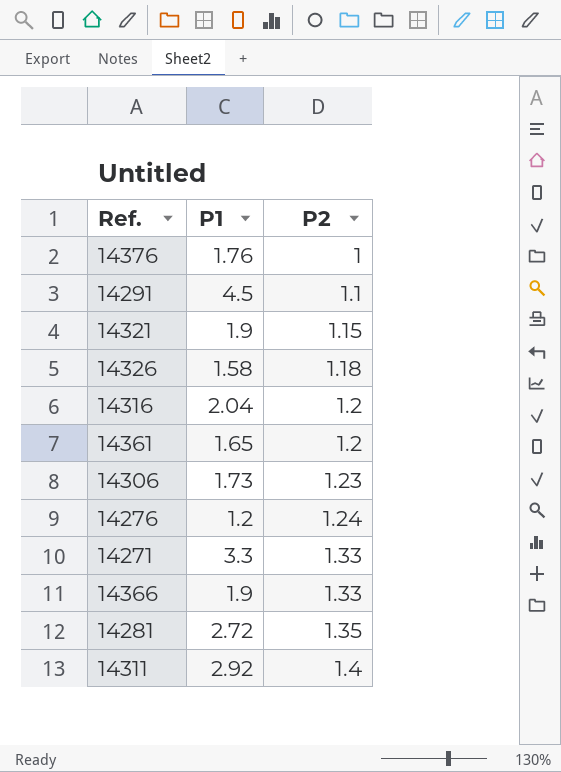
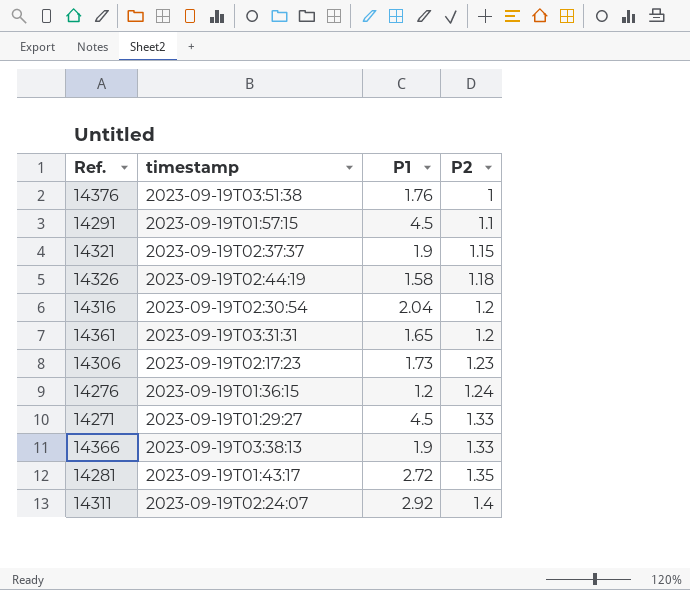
column timestamp | position: none -> 2
14271 | P1: 3.3 -> 4.5

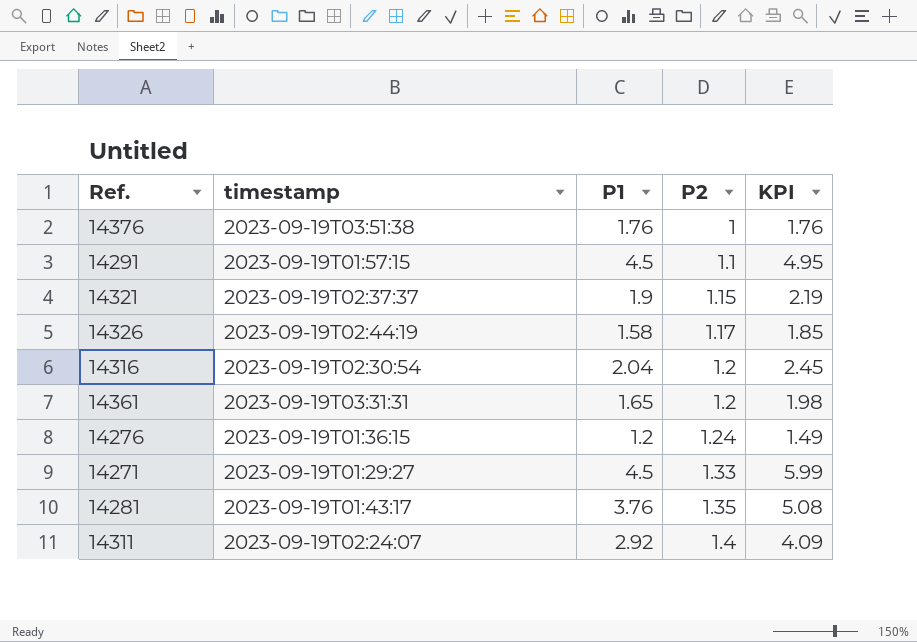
column KPI | formula: none -> [P1] * [P2]
row 14306: 2023-09-19T02:17:23 | 1.73 | 1.23 -> none
row 14366: 2023-09-19T03:38:13 | 1.9 | 1.33 -> none
14326 | P2: 1.18 -> 1.17
14281 | P1: 2.72 -> 3.76

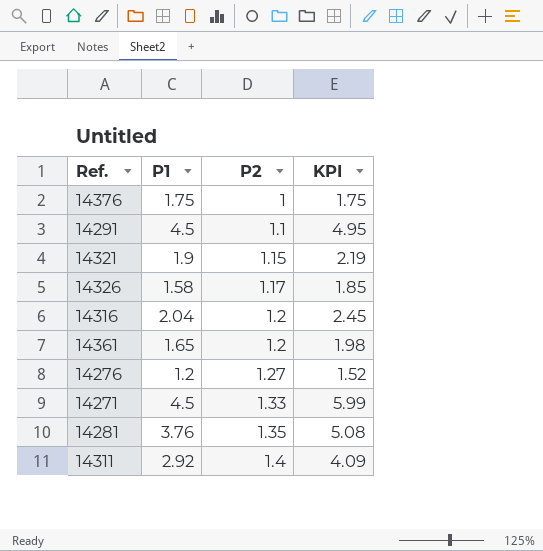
column timestamp | position: 2 -> none
14376 | P1: 1.76 -> 1.75
14376 | KPI: 1.76 -> 1.75
14276 | P2: 1.24 -> 1.27
14276 | KPI: 1.49 -> 1.52

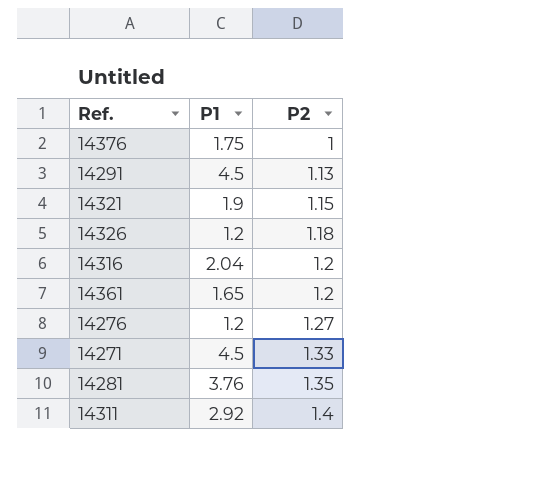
column KPI | formula: [P1] * [P2] -> none
14291 | P2: 1.1 -> 1.13
14326 | P1: 1.58 -> 1.2
14326 | P2: 1.17 -> 1.18

